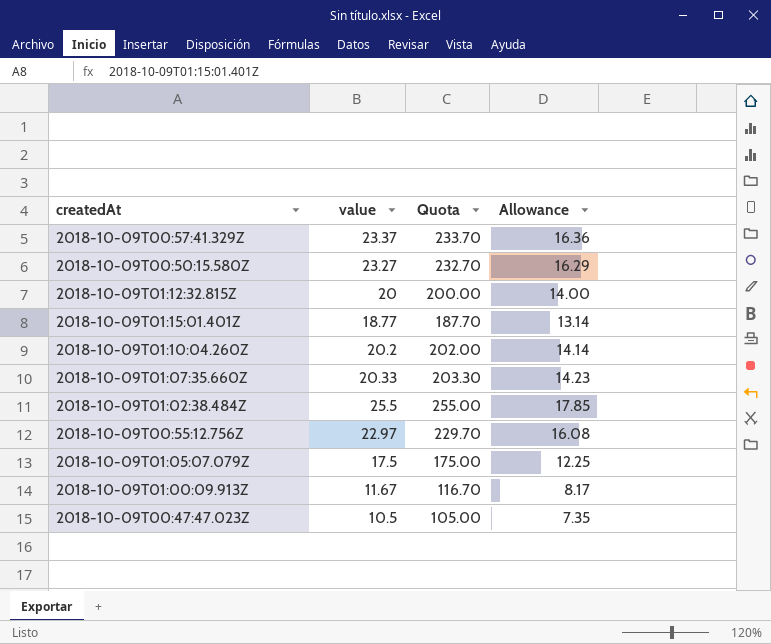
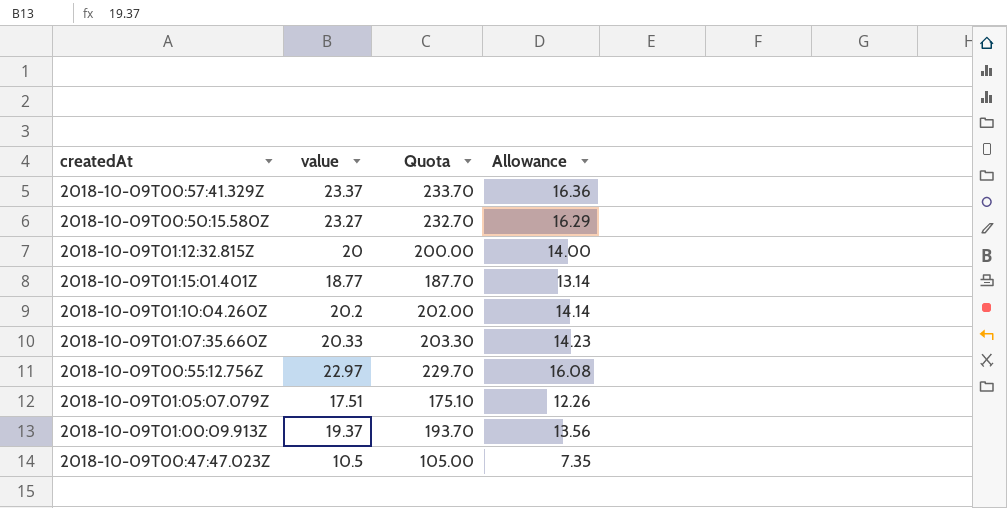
row 2018-10-09T01:02:38.484Z: 25.5 | 255.00 | 17.85 -> none
2018-10-09T01:05:07.079Z | value: 17.5 -> 17.51
2018-10-09T01:05:07.079Z | Quota: 175.00 -> 175.10
2018-10-09T01:05:07.079Z | Allowance: 12.25 -> 12.26
2018-10-09T01:00:09.913Z | value: 11.67 -> 19.37
2018-10-09T01:00:09.913Z | Quota: 116.70 -> 193.70
2018-10-09T01:00:09.913Z | Allowance: 8.17 -> 13.56

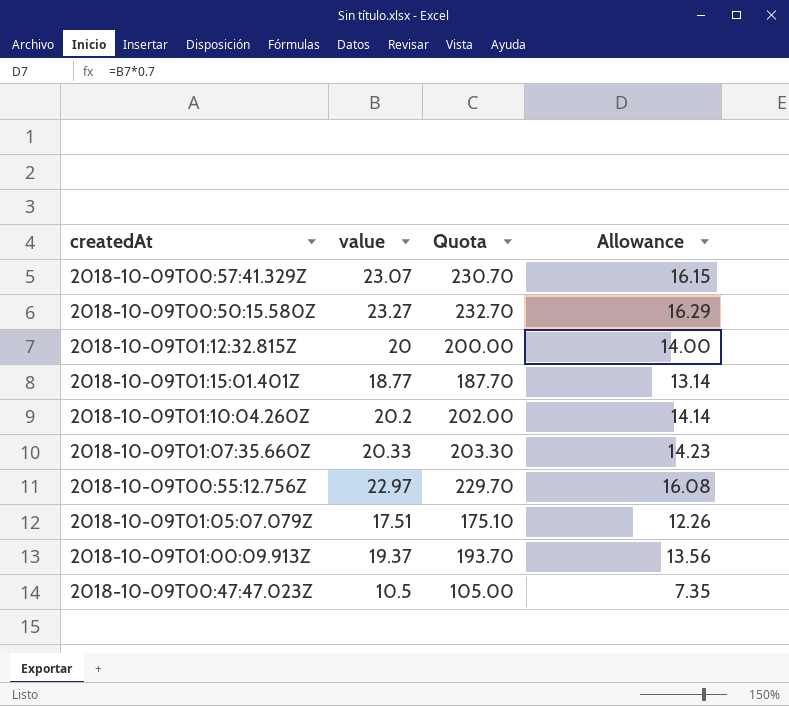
2018-10-09T00:57:41.329Z | value: 23.37 -> 23.07
2018-10-09T00:57:41.329Z | Quota: 233.70 -> 230.70
2018-10-09T00:57:41.329Z | Allowance: 16.36 -> 16.15

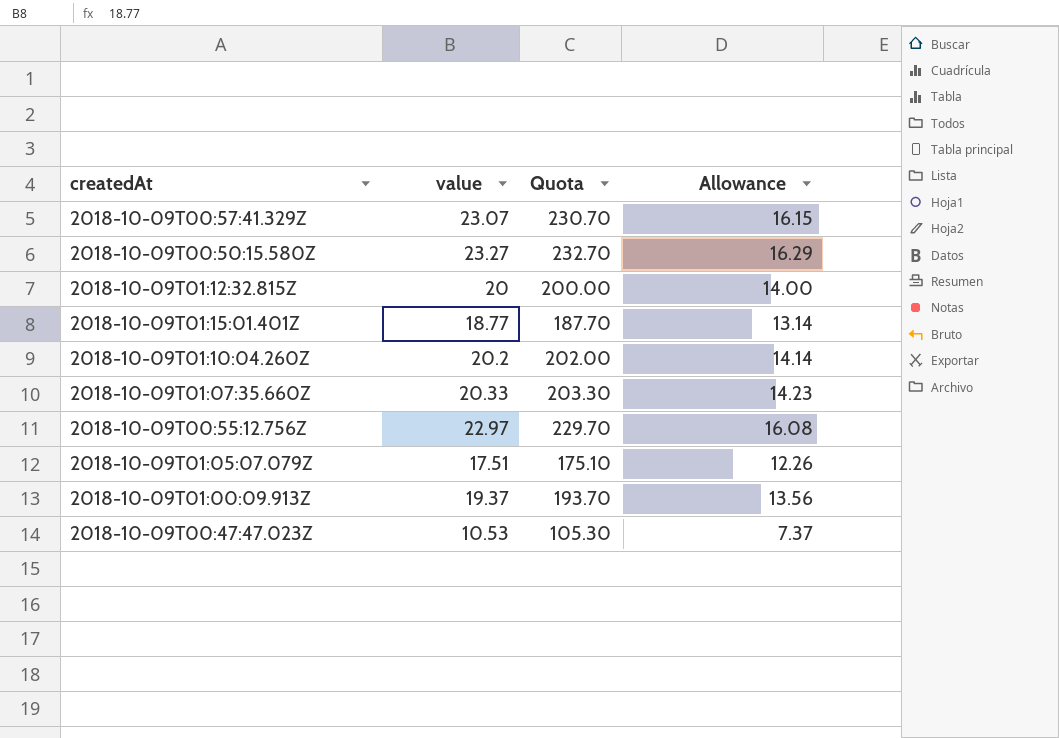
2018-10-09T00:47:47.023Z | value: 10.5 -> 10.53
2018-10-09T00:47:47.023Z | Quota: 105.00 -> 105.30
2018-10-09T00:47:47.023Z | Allowance: 7.35 -> 7.37

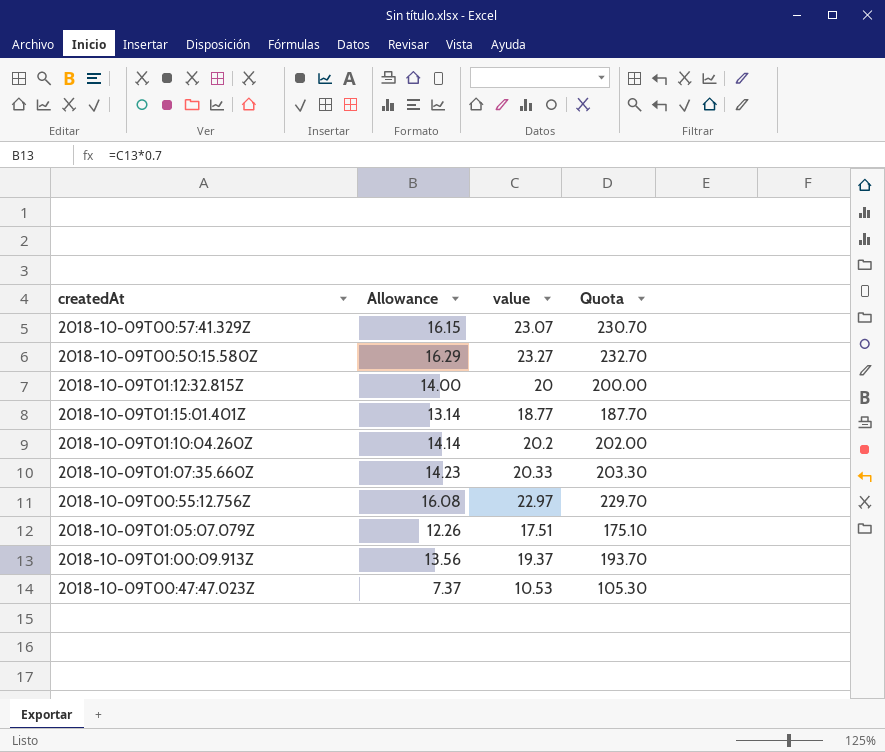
column Allowance | position: 4 -> 2

